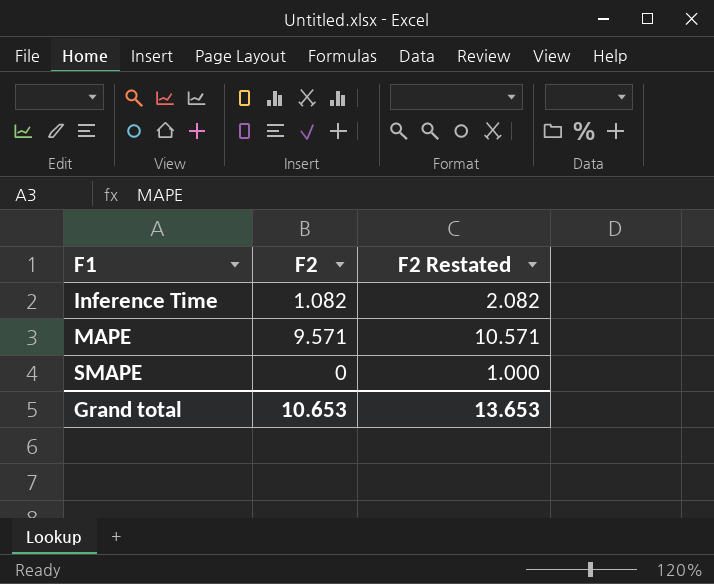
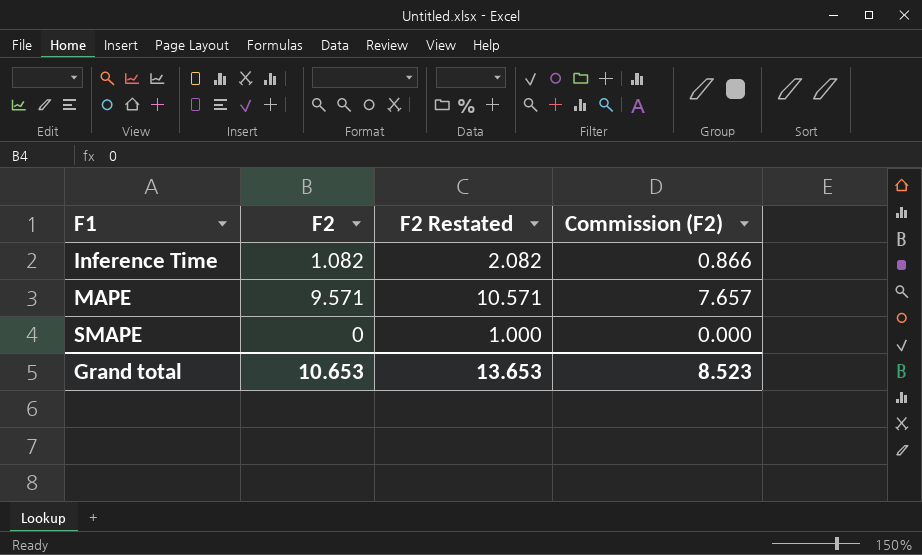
column Commission (F2) | formula: none -> [F2] * 0.8

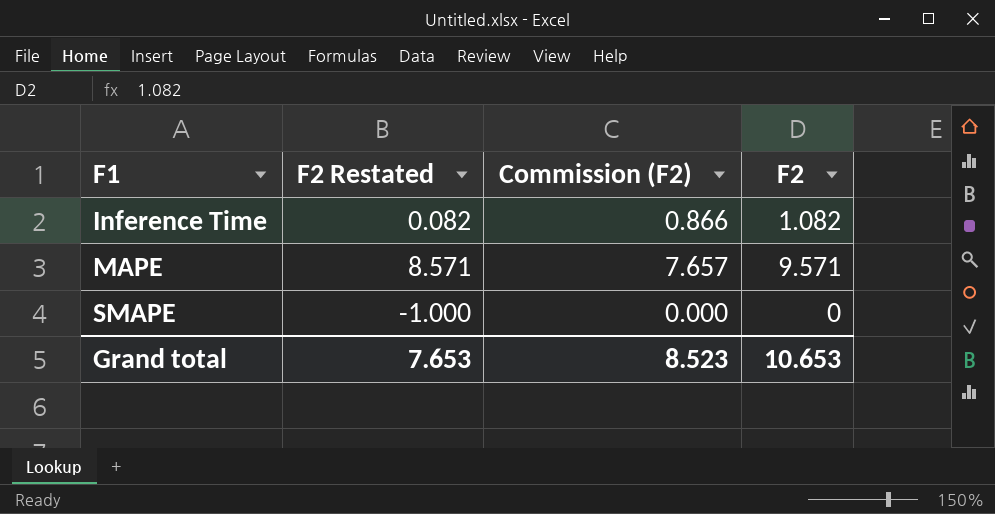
column F2 Restated | formula: [F2] + 1 -> [F2] - 1
column F2 | position: 2 -> 4
Grand total | F2 Restated: 13.653 -> 7.653

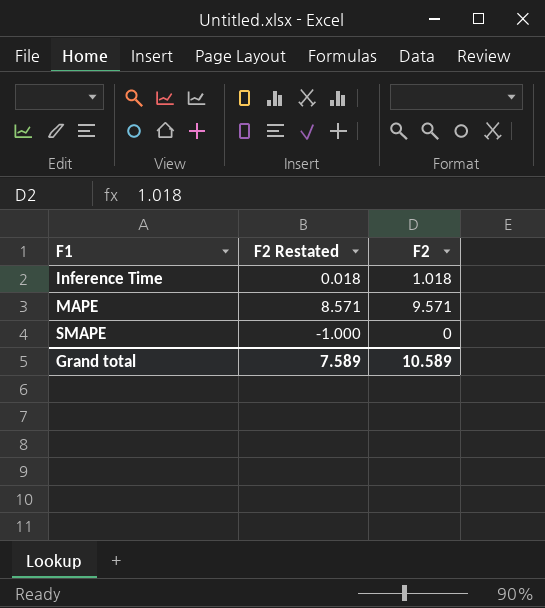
column Commission (F2) | formula: [F2] * 0.8 -> none
Inference Time | F2 Restated: 0.082 -> 0.018
Inference Time | F2: 1.082 -> 1.018
Grand total | F2 Restated: 7.653 -> 7.589
Grand total | F2: 10.653 -> 10.589

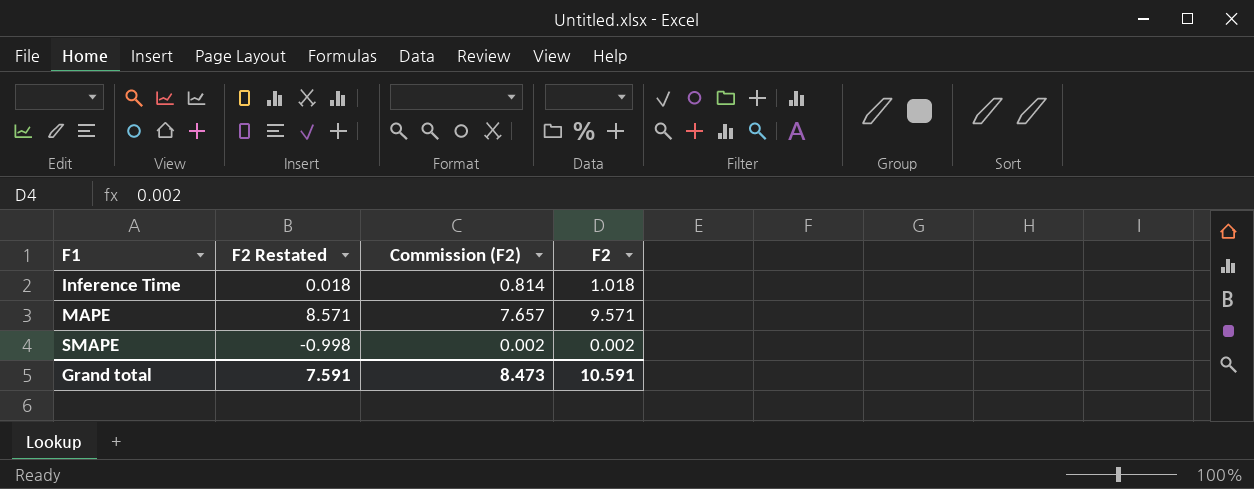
column Commission (F2) | formula: none -> [F2] * 0.8
SMAPE | F2 Restated: -1.000 -> -0.998
SMAPE | F2: 0 -> 0.002
Grand total | F2 Restated: 7.589 -> 7.591
Grand total | F2: 10.589 -> 10.591

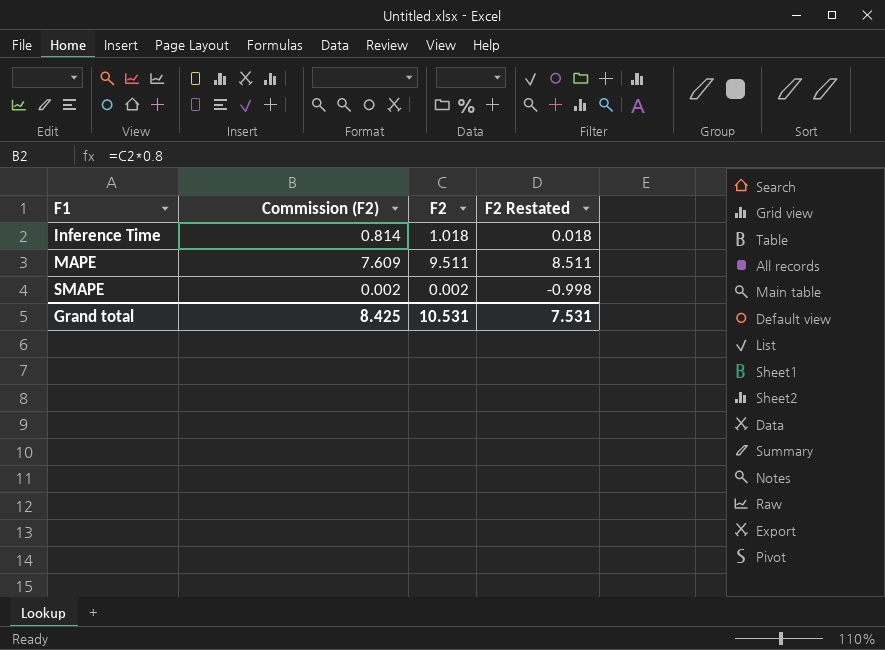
column F2 Restated | position: 2 -> 4
MAPE | Commission (F2): 7.657 -> 7.609
MAPE | F2: 9.571 -> 9.511
MAPE | F2 Restated: 8.571 -> 8.511
Grand total | Commission (F2): 8.473 -> 8.425
Grand total | F2: 10.591 -> 10.531
Grand total | F2 Restated: 7.591 -> 7.531

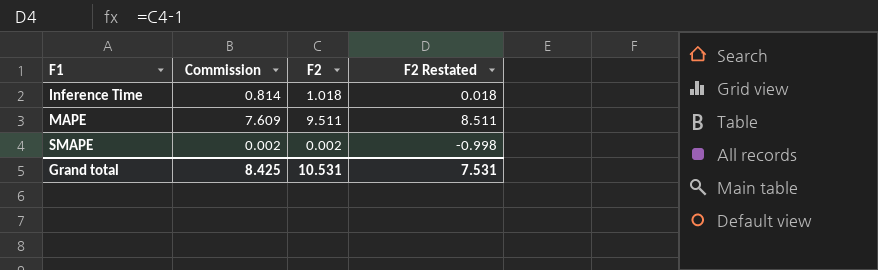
column name: Commission (F2) -> Commission

